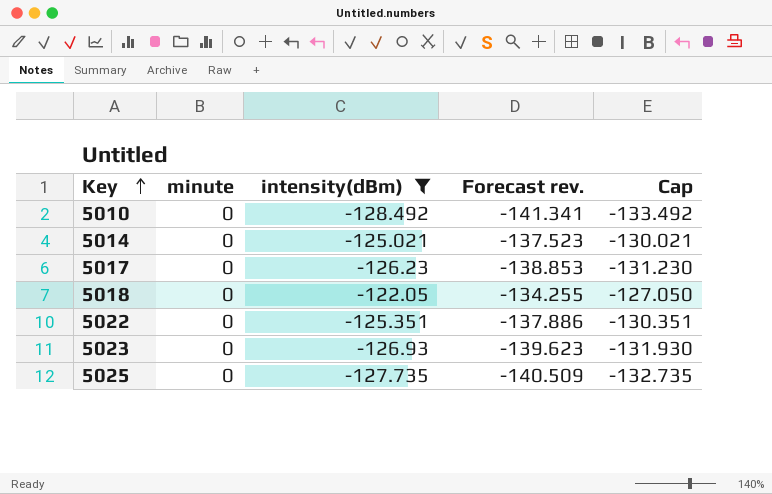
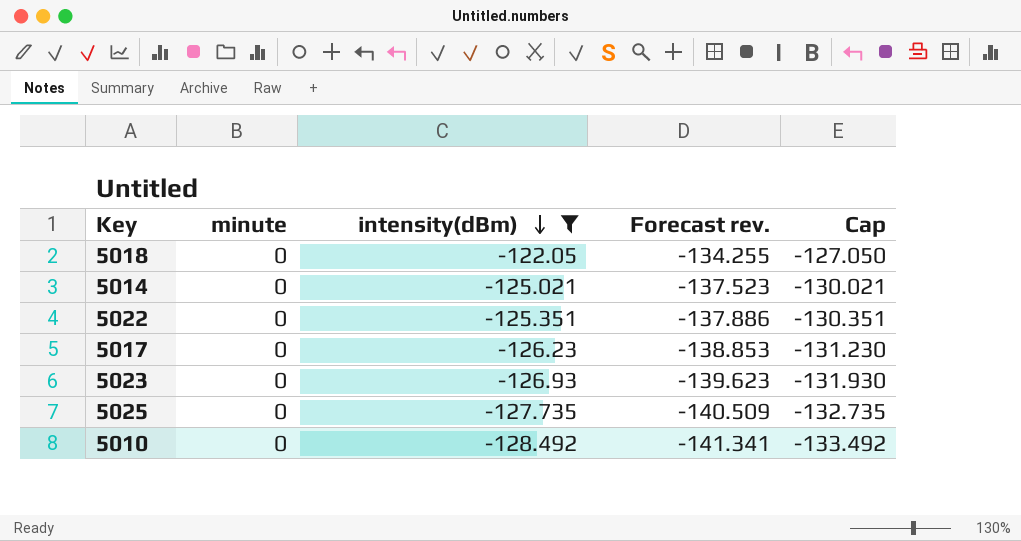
row order: Key ascending -> intensity(dBm) descending

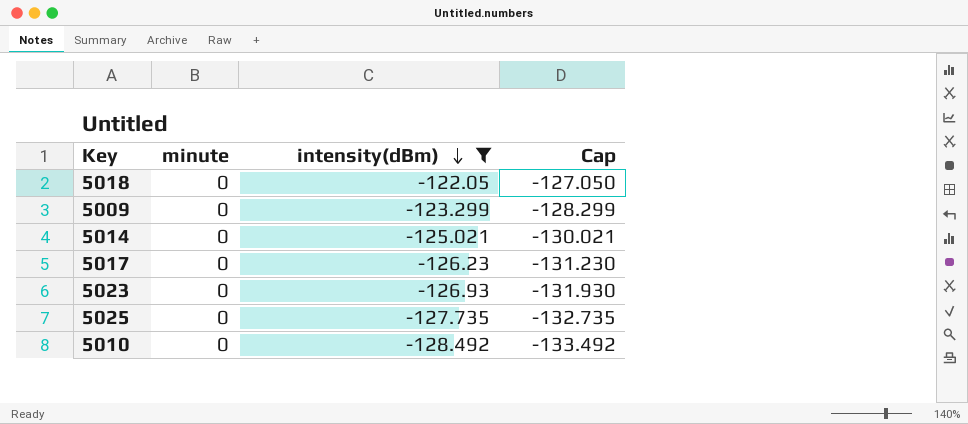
column Forecast rev. | formula: [intensity(dBm)] * 1.1 -> none
row 5022: 0 | -125.351 | -137.886 | -130.351 -> none
row 5009: none -> 0 | -123.299 | -128.299

